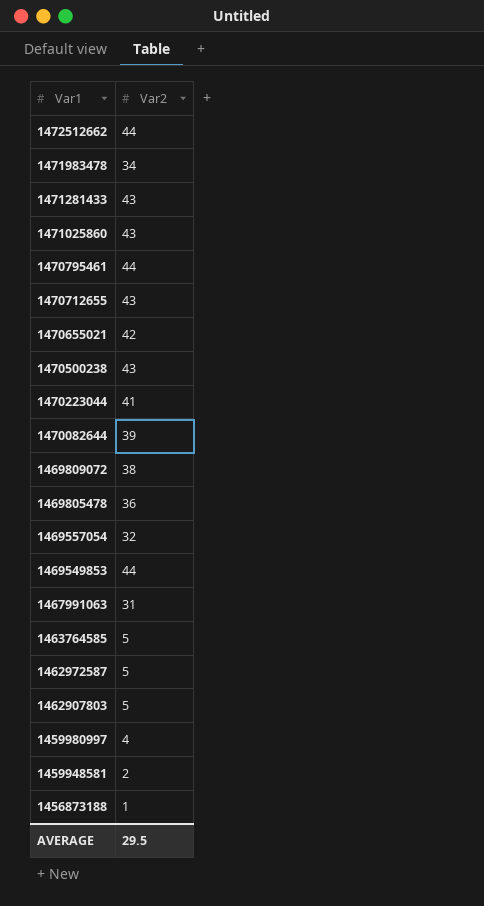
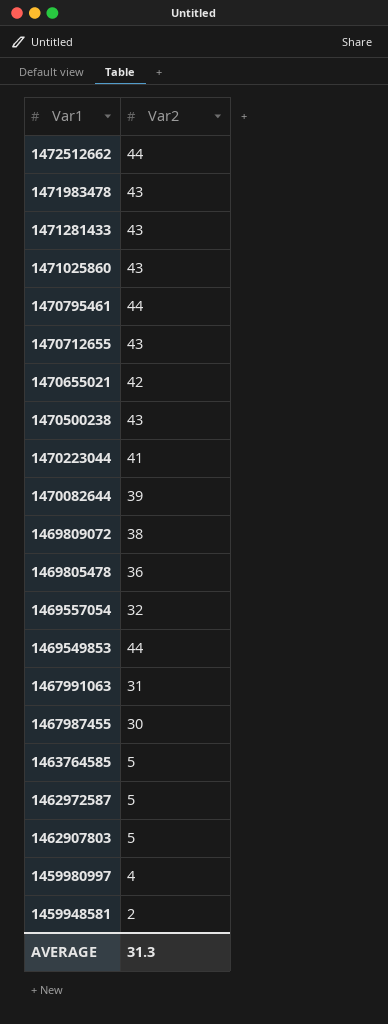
row 1456873188: 1 -> none
1471983478 | Var2: 34 -> 43
row 1467987455: none -> 30
AVERAGE | Var2: 29.5 -> 31.3

